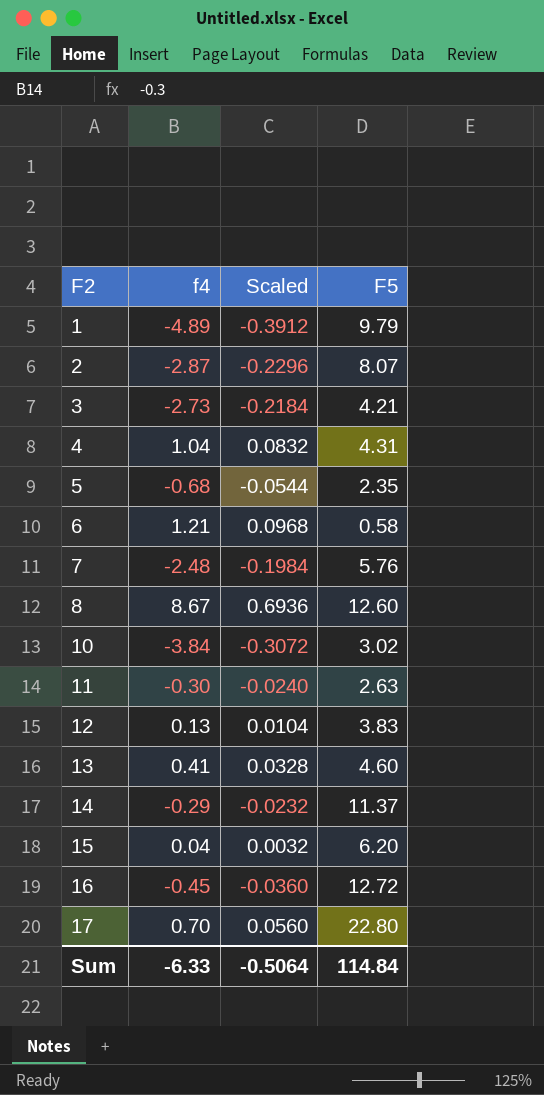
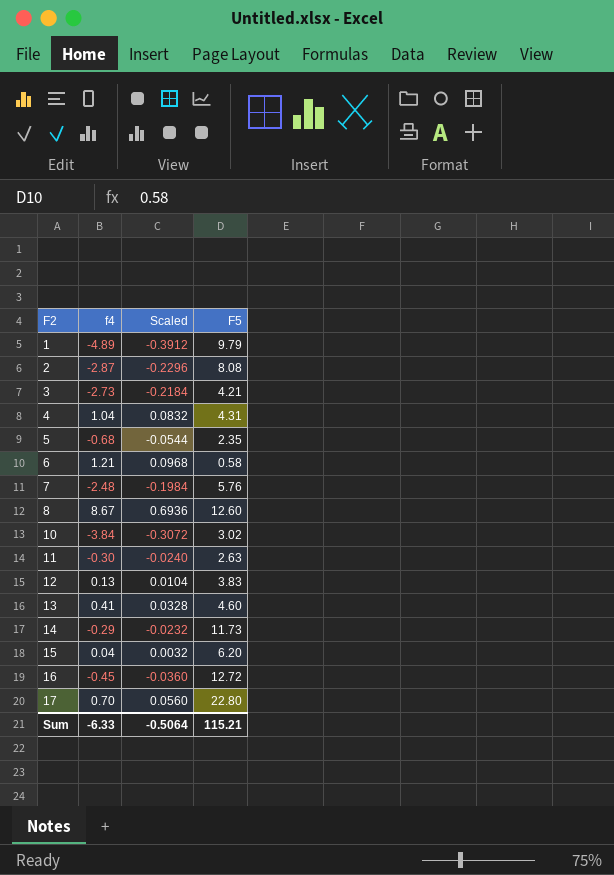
2 | F5: 8.07 -> 8.08
14 | F5: 11.37 -> 11.73
Sum | F5: 114.84 -> 115.21

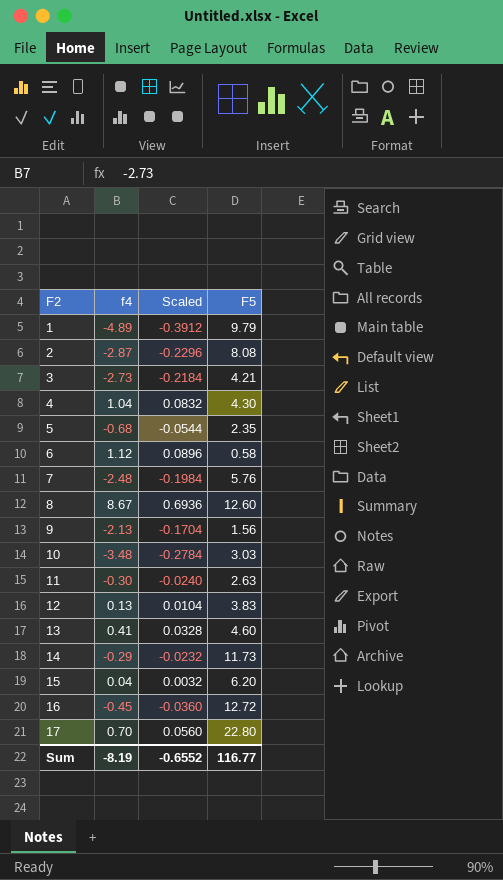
4 | F5: 4.31 -> 4.30
6 | f4: 1.21 -> 1.12
6 | Scaled: 0.0968 -> 0.0896
row 9: none -> -2.13 | -0.1704 | 1.56
10 | f4: -3.84 -> -3.48
10 | Scaled: -0.3072 -> -0.2784
10 | F5: 3.02 -> 3.03
Sum | f4: -6.33 -> -8.19
Sum | Scaled: -0.5064 -> -0.6552
Sum | F5: 115.21 -> 116.77

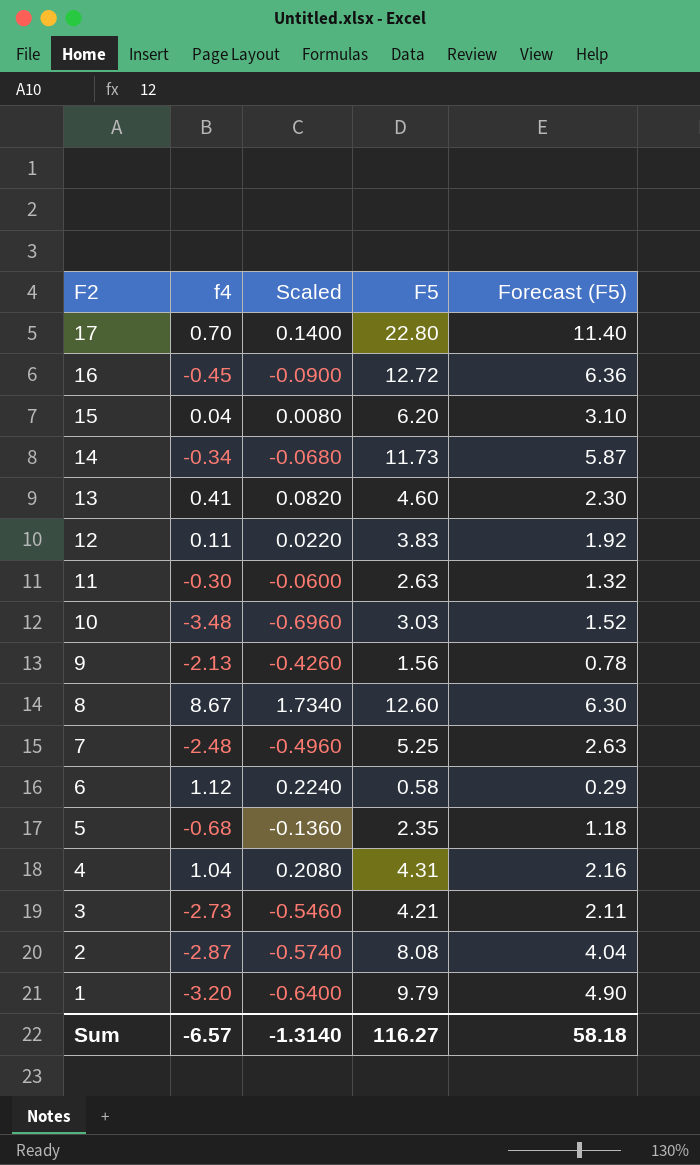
row order: F2 ascending -> F2 descending
column Scaled | formula: [f4] * 0.08 -> [f4] * 0.2
column Forecast (F5) | formula: none -> [F5] * 0.5
14 | f4: -0.29 -> -0.34
12 | f4: 0.13 -> 0.11
7 | F5: 5.76 -> 5.25
4 | F5: 4.30 -> 4.31
1 | f4: -4.89 -> -3.20
Sum | f4: -8.19 -> -6.57
Sum | Scaled: -0.6552 -> -1.3140
Sum | F5: 116.77 -> 116.27

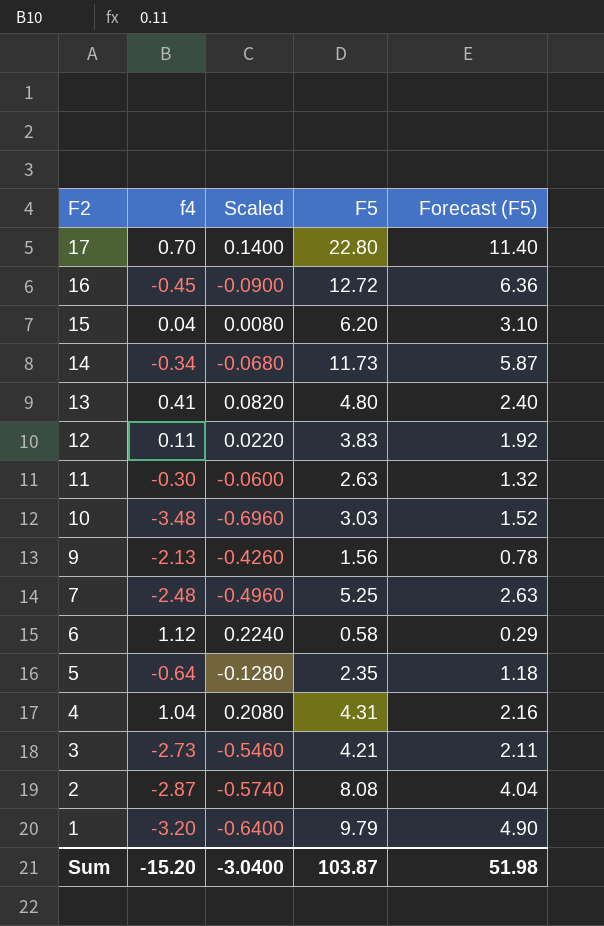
row 8: 8.67 | 1.7340 | 12.60 | 6.30 -> none
13 | F5: 4.60 -> 4.80
13 | Forecast (F5): 2.30 -> 2.40
5 | f4: -0.68 -> -0.64
5 | Scaled: -0.1360 -> -0.1280
Sum | f4: -6.57 -> -15.20
Sum | Scaled: -1.3140 -> -3.0400
Sum | F5: 116.27 -> 103.87
Sum | Forecast (F5): 58.18 -> 51.98

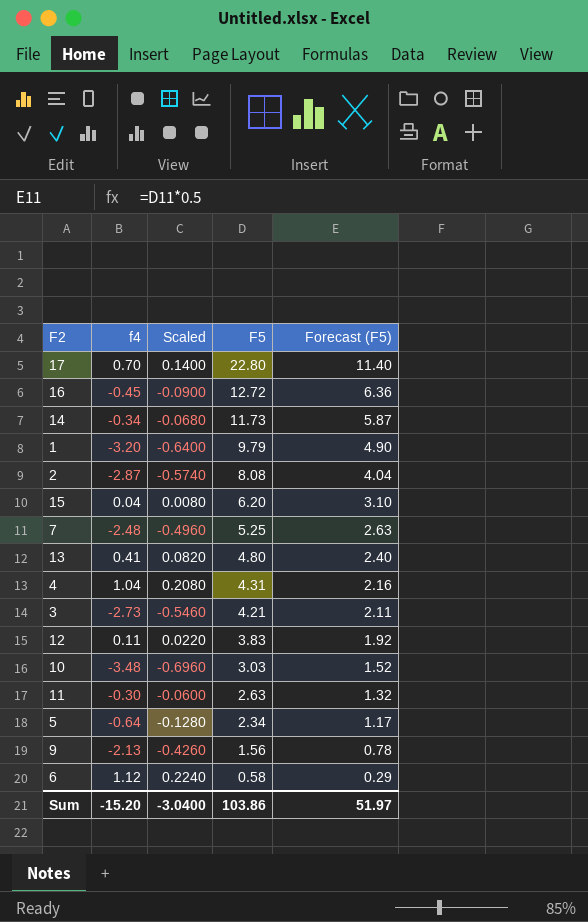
row order: F2 descending -> F5 descending
5 | F5: 2.35 -> 2.34
5 | Forecast (F5): 1.18 -> 1.17
Sum | F5: 103.87 -> 103.86
Sum | Forecast (F5): 51.98 -> 51.97

